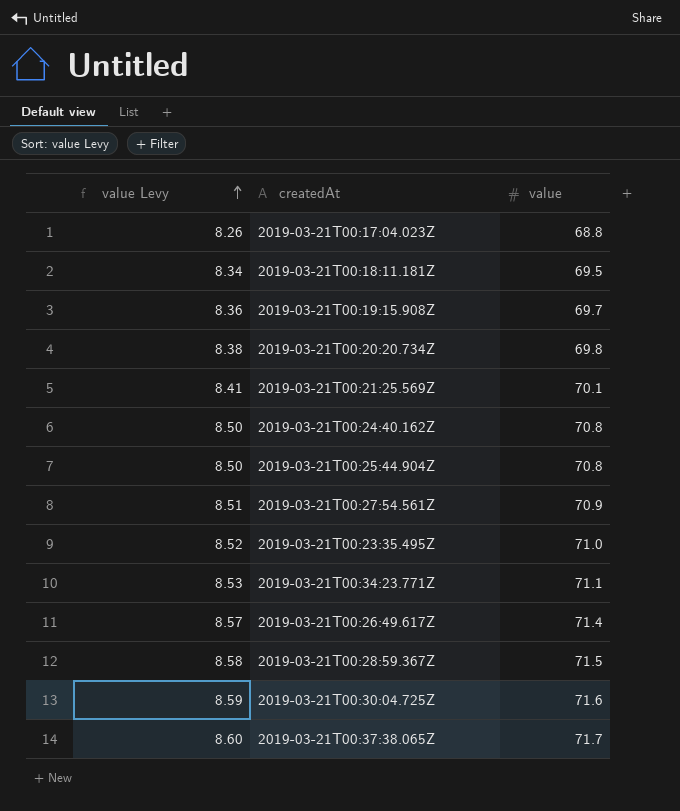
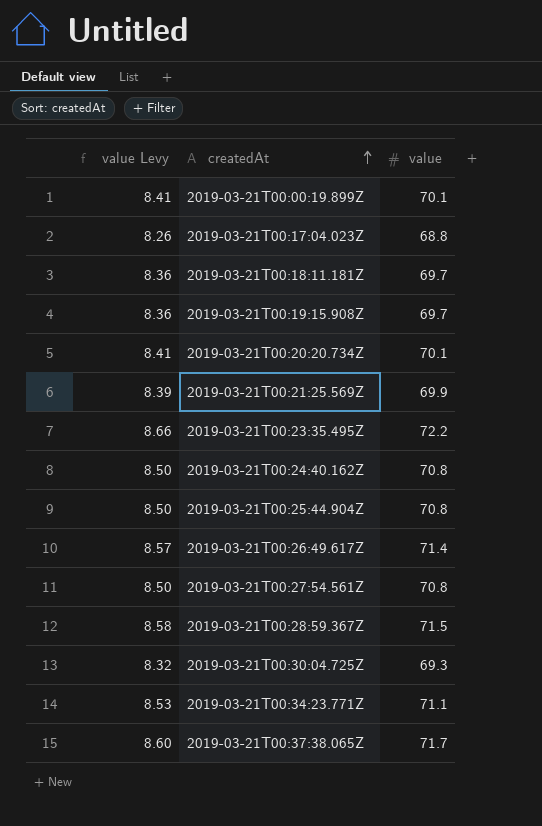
row order: value Levy ascending -> createdAt ascending
row 2019-03-21T00:00:19.899Z: none -> 8.41 | 70.1
2019-03-21T00:18:11.181Z | value Levy: 8.34 -> 8.36
2019-03-21T00:18:11.181Z | value: 69.5 -> 69.7
2019-03-21T00:20:20.734Z | value Levy: 8.38 -> 8.41
2019-03-21T00:20:20.734Z | value: 69.8 -> 70.1
2019-03-21T00:21:25.569Z | value Levy: 8.41 -> 8.39
2019-03-21T00:21:25.569Z | value: 70.1 -> 69.9
2019-03-21T00:23:35.495Z | value Levy: 8.52 -> 8.66
2019-03-21T00:23:35.495Z | value: 71.0 -> 72.2
2019-03-21T00:27:54.561Z | value Levy: 8.51 -> 8.50
2019-03-21T00:27:54.561Z | value: 70.9 -> 70.8
2019-03-21T00:30:04.725Z | value Levy: 8.59 -> 8.32
2019-03-21T00:30:04.725Z | value: 71.6 -> 69.3

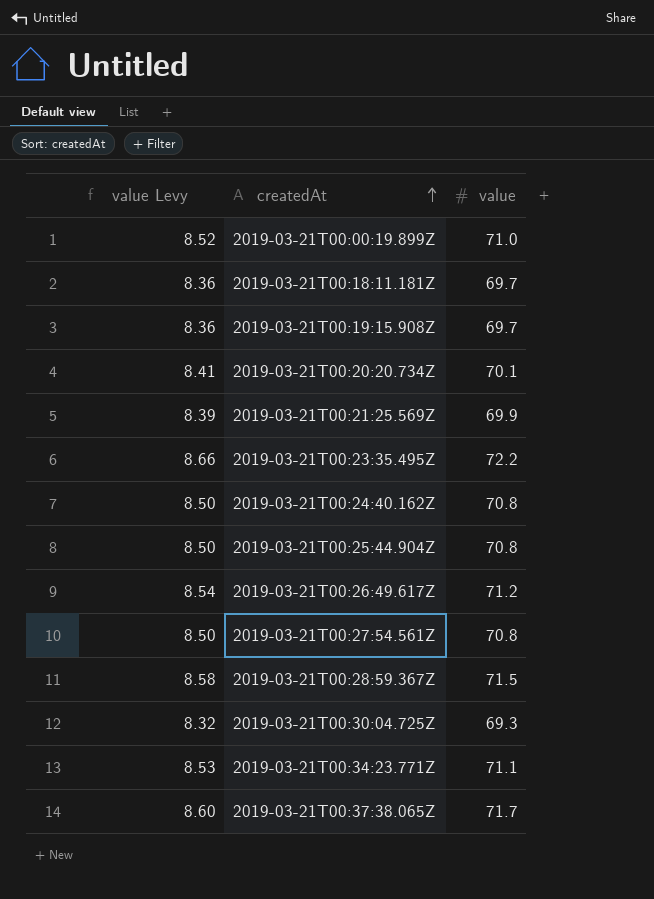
row 2019-03-21T00:17:04.023Z: 8.26 | 68.8 -> none
2019-03-21T00:00:19.899Z | value Levy: 8.41 -> 8.52
2019-03-21T00:00:19.899Z | value: 70.1 -> 71.0
2019-03-21T00:26:49.617Z | value Levy: 8.57 -> 8.54
2019-03-21T00:26:49.617Z | value: 71.4 -> 71.2

